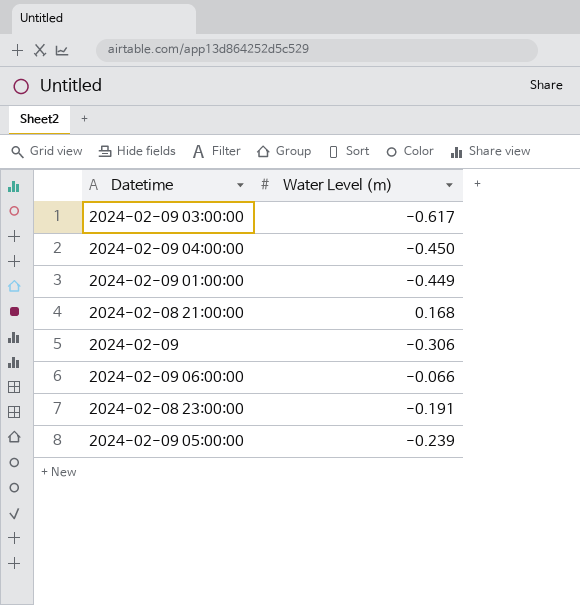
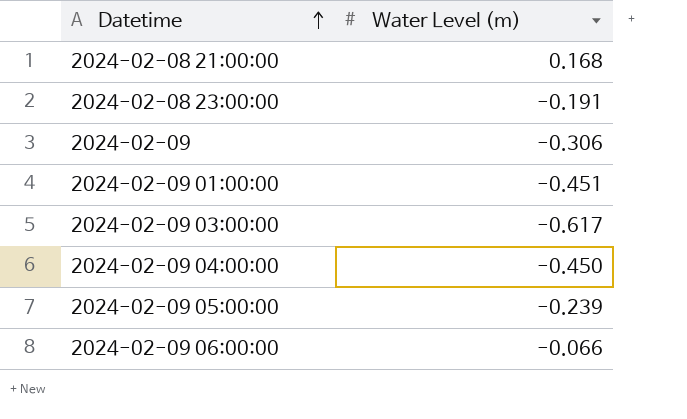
row order: none -> Datetime ascending
2024-02-09 01:00:00 | Water Level (m): -0.449 -> -0.451

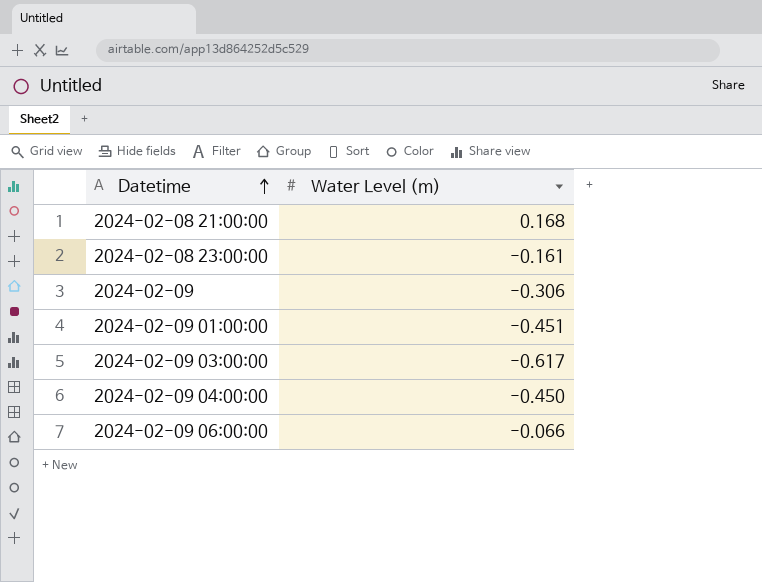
row 2024-02-09 05:00:00: -0.239 -> none
2024-02-08 23:00:00 | Water Level (m): -0.191 -> -0.161

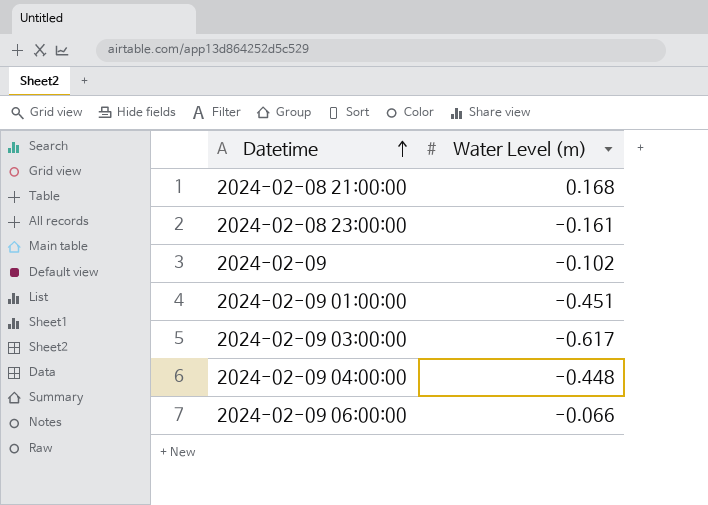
2024-02-09 | Water Level (m): -0.306 -> -0.102
2024-02-09 04:00:00 | Water Level (m): -0.450 -> -0.448

